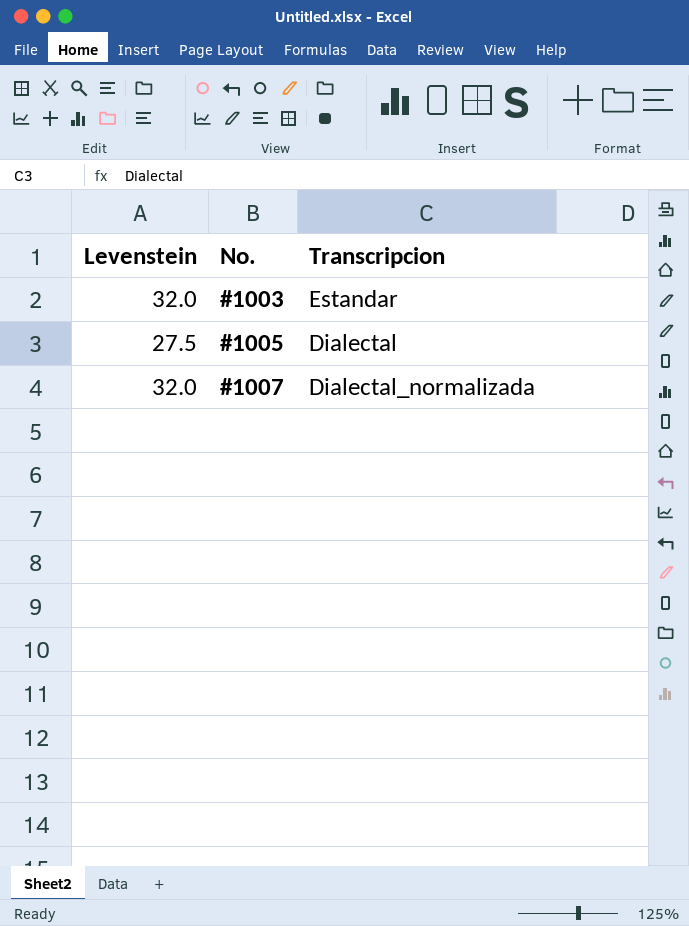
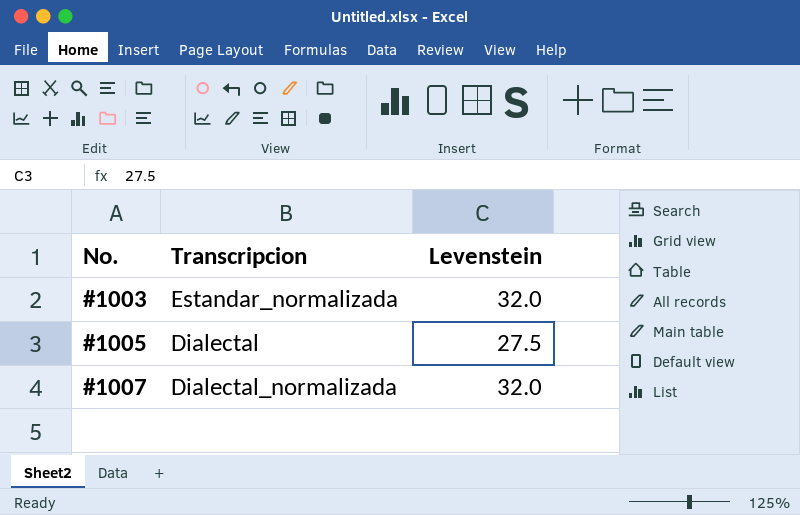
column Levenstein | position: 1 -> 3
#1003 | Transcripcion: Estandar -> Estandar_normalizada

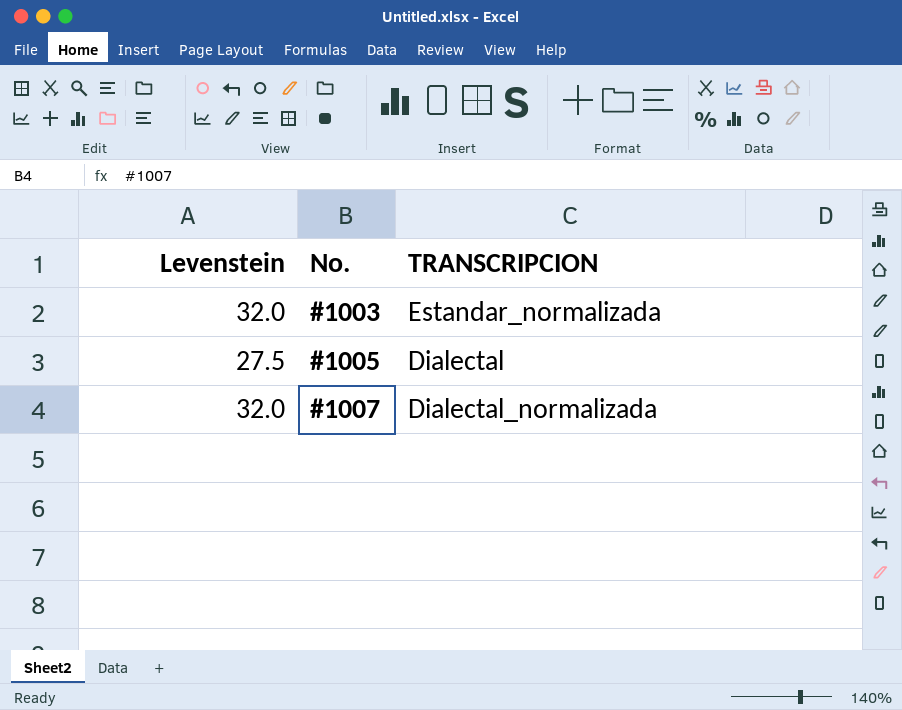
column Levenstein | position: 3 -> 1
column name: Transcripcion -> TRANSCRIPCION

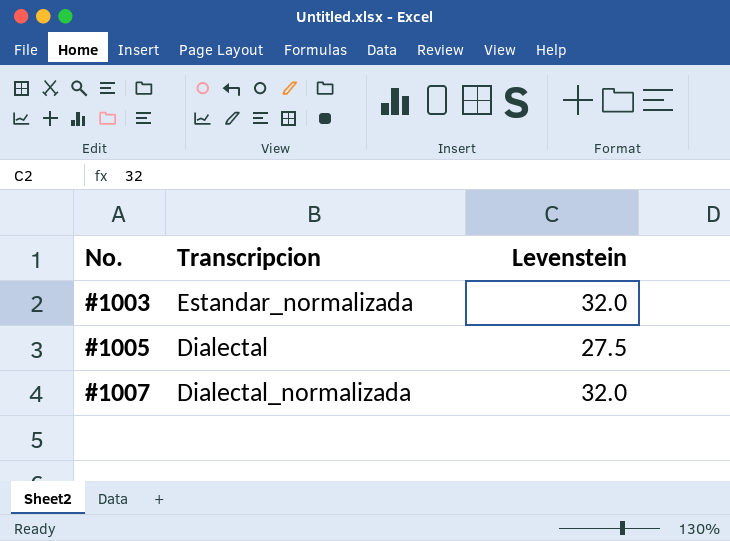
column name: TRANSCRIPCION -> Transcripcion
column Levenstein | position: 1 -> 3

